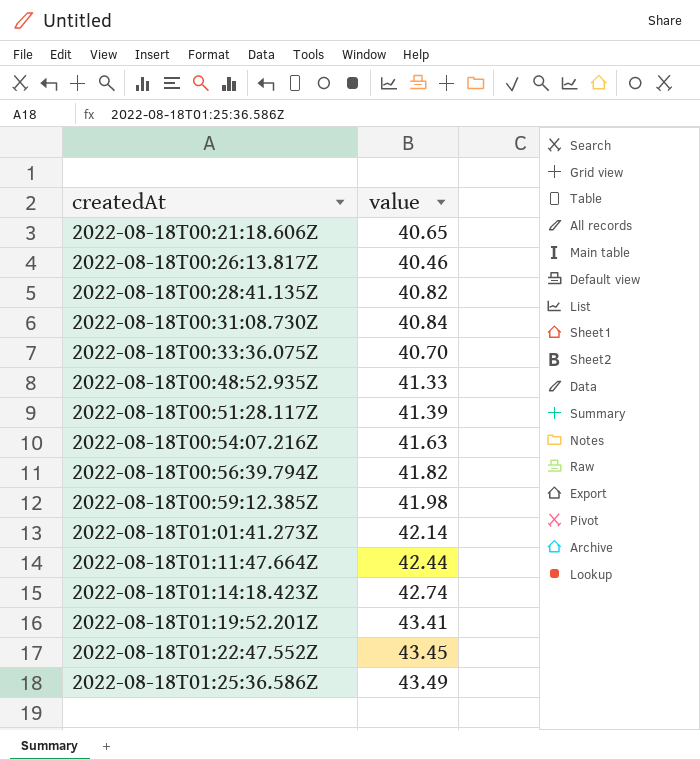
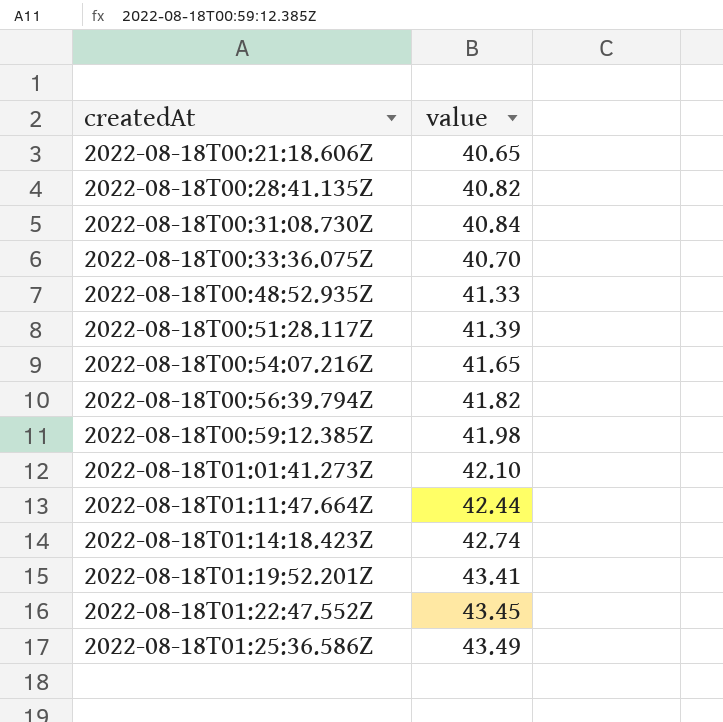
row 2022-08-18T00:26:13.817Z: 40.46 -> none
2022-08-18T00:54:07.216Z | value: 41.63 -> 41.65
2022-08-18T01:01:41.273Z | value: 42.14 -> 42.10

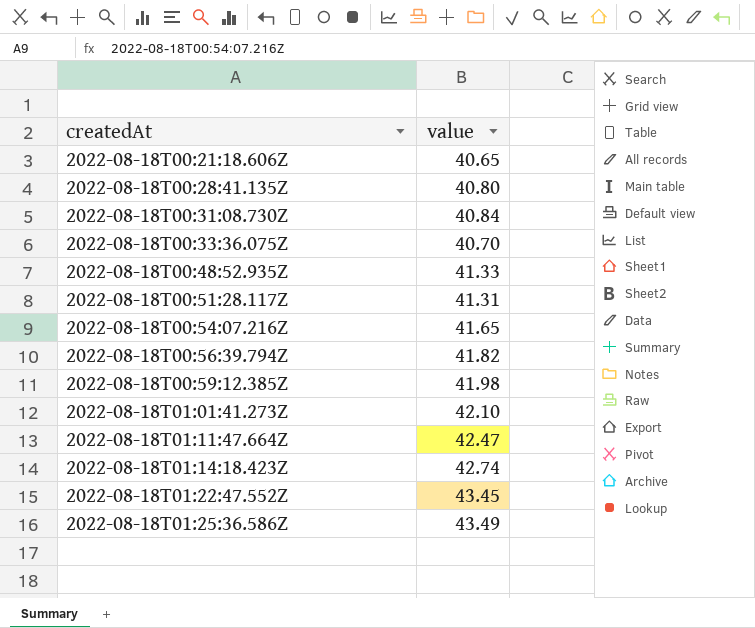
row 2022-08-18T01:19:52.201Z: 43.41 -> none
2022-08-18T00:28:41.135Z | value: 40.82 -> 40.80
2022-08-18T00:51:28.117Z | value: 41.39 -> 41.31
2022-08-18T01:11:47.664Z | value: 42.44 -> 42.47

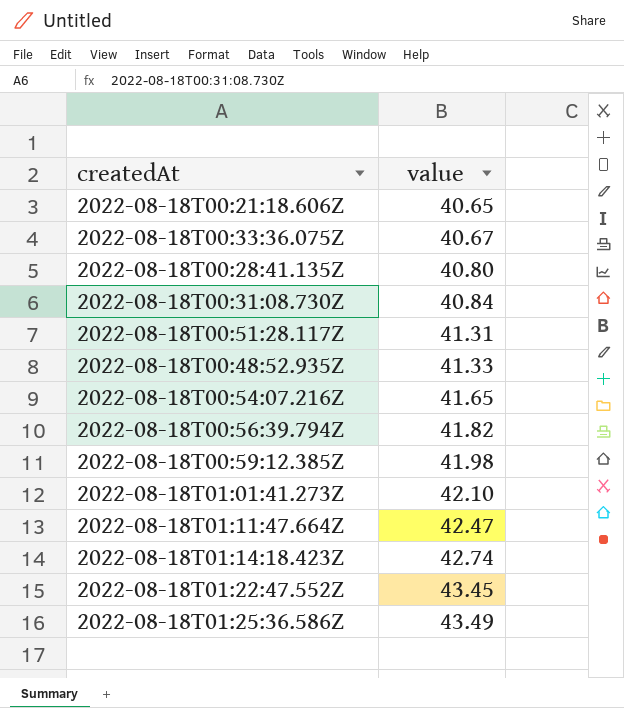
row order: createdAt ascending -> value ascending
2022-08-18T00:33:36.075Z | value: 40.70 -> 40.67

